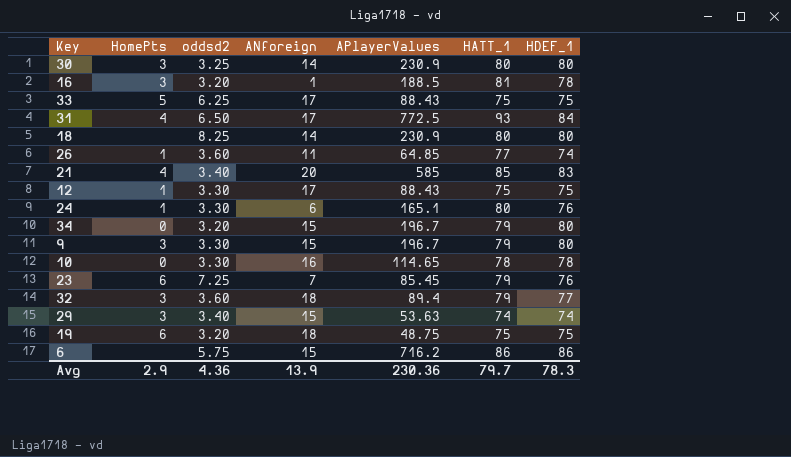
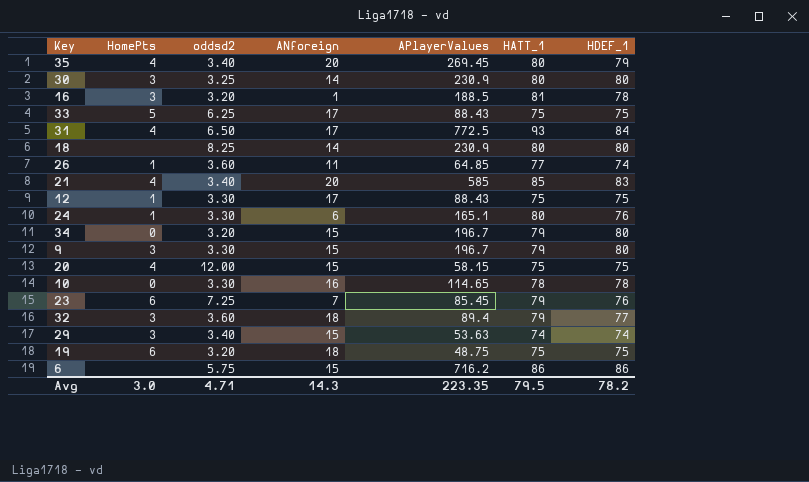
row 35: none -> 4 | 3.40 | 20 | 269.45 | 80 | 79
row 20: none -> 4 | 12.00 | 15 | 58.15 | 75 | 75
Avg | HomePts: 2.9 -> 3.0
Avg | oddsd2: 4.36 -> 4.71
Avg | ANforeign: 13.9 -> 14.3
Avg | APlayerValues: 230.36 -> 223.35
Avg | HATT_1: 79.7 -> 79.5
Avg | HDEF_1: 78.3 -> 78.2

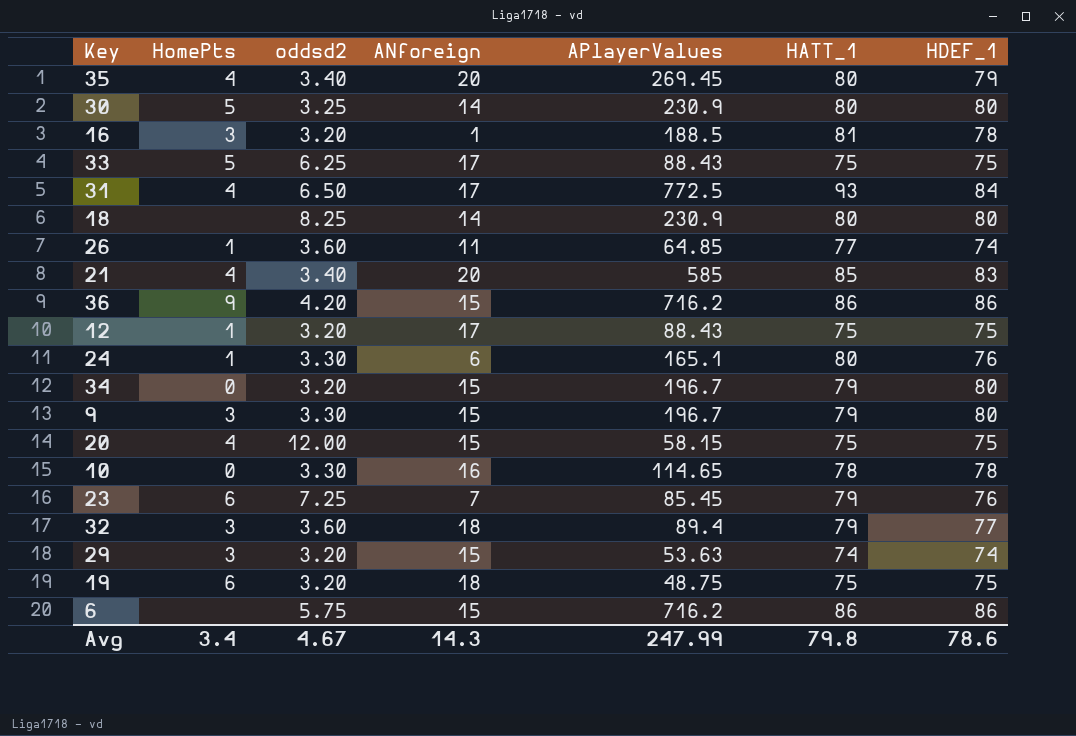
30 | HomePts: 3 -> 5
row 36: none -> 9 | 4.20 | 15 | 716.2 | 86 | 86
12 | oddsd2: 3.30 -> 3.20
29 | oddsd2: 3.40 -> 3.20
Avg | HomePts: 3.0 -> 3.4
Avg | oddsd2: 4.71 -> 4.67
Avg | APlayerValues: 223.35 -> 247.99
Avg | HATT_1: 79.5 -> 79.8
Avg | HDEF_1: 78.2 -> 78.6

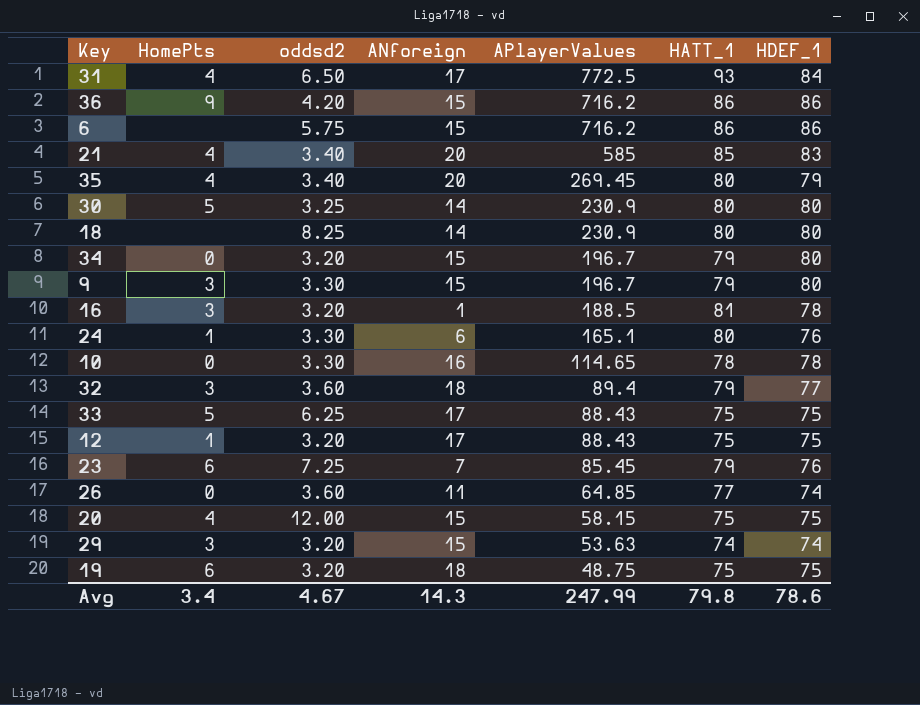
row order: none -> APlayerValues descending
26 | HomePts: 1 -> 0

